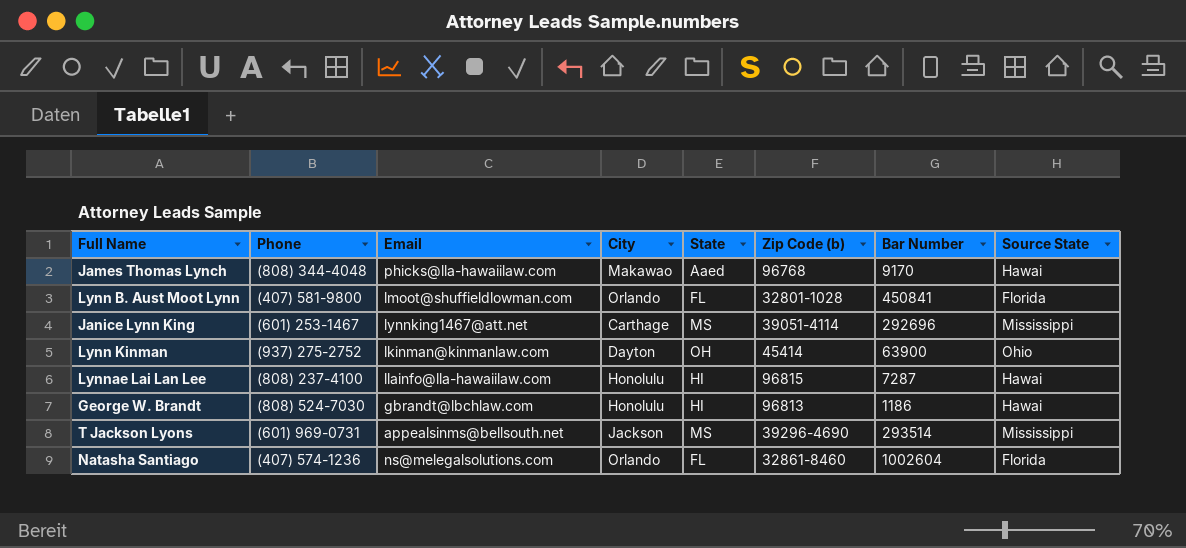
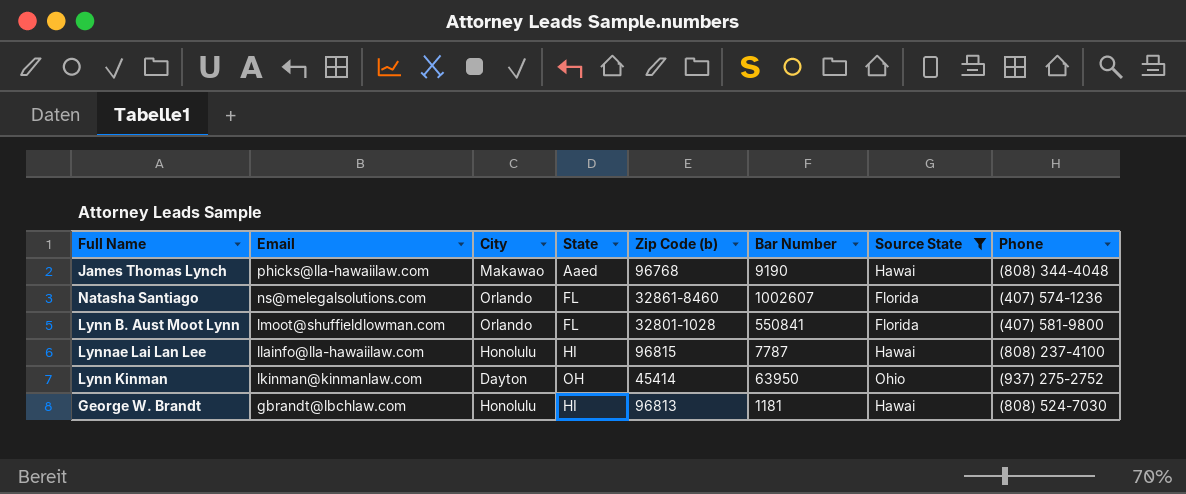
filter: none -> Source State != Mississippi
row order: none -> Email descending
column Phone | position: 2 -> 8
James Thomas Lynch | Bar Number: 9170 -> 9190
Natasha Santiago | Bar Number: 1002604 -> 1002607
Lynn B. Aust Moot Lynn | Bar Number: 450841 -> 550841
Lynnae Lai Lan Lee | Bar Number: 7287 -> 7787
Lynn Kinman | Bar Number: 63900 -> 63950
George W. Brandt | Bar Number: 1186 -> 1181

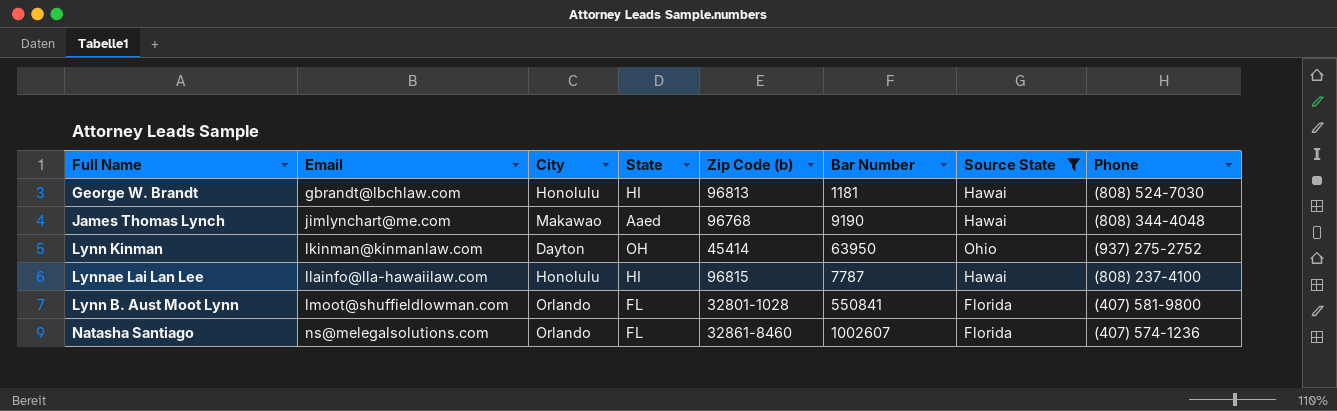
row order: Email descending -> Email ascending
James Thomas Lynch | Email: phicks@lla-hawaiilaw.com -> jimlynchart@me.com

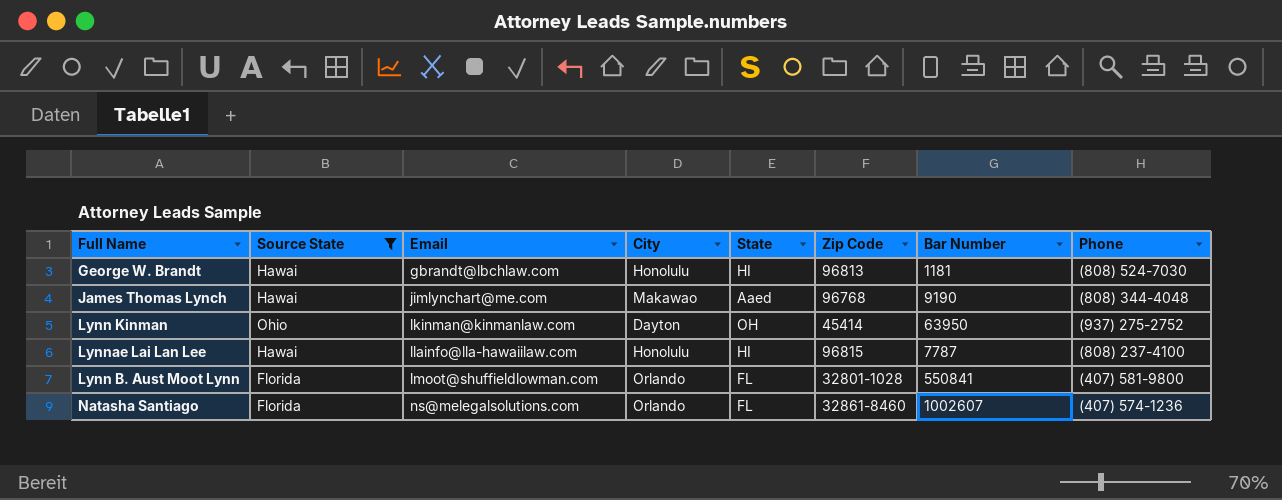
column Source State | position: 7 -> 2
column name: Zip Code (b) -> Zip Code

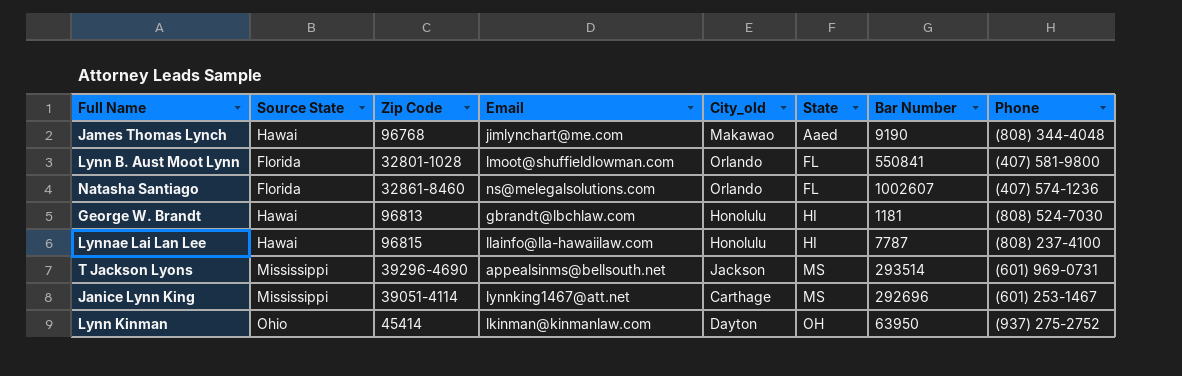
filter: Source State != Mississippi -> none
row order: Email ascending -> State ascending
column Zip Code | position: 6 -> 3
column name: City -> City_old

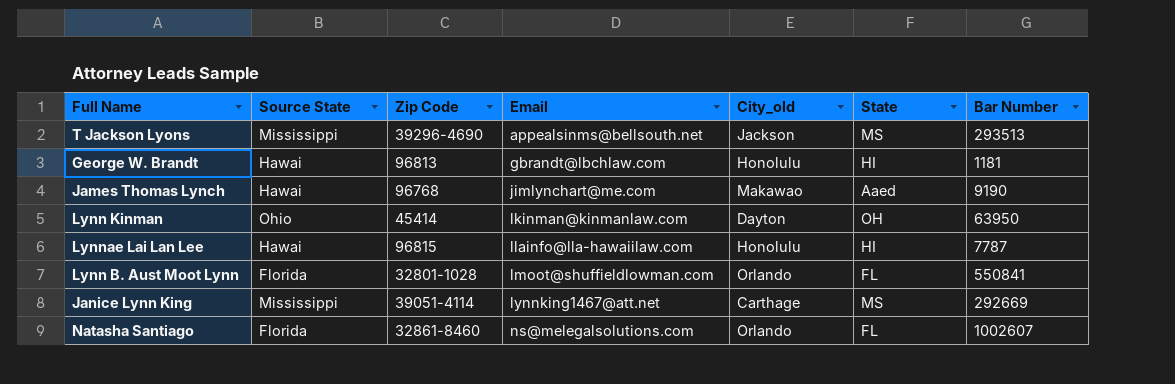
row order: State ascending -> Email ascending
column Phone | position: 8 -> none
T Jackson Lyons | Bar Number: 293514 -> 293513
Janice Lynn King | Bar Number: 292696 -> 292669

